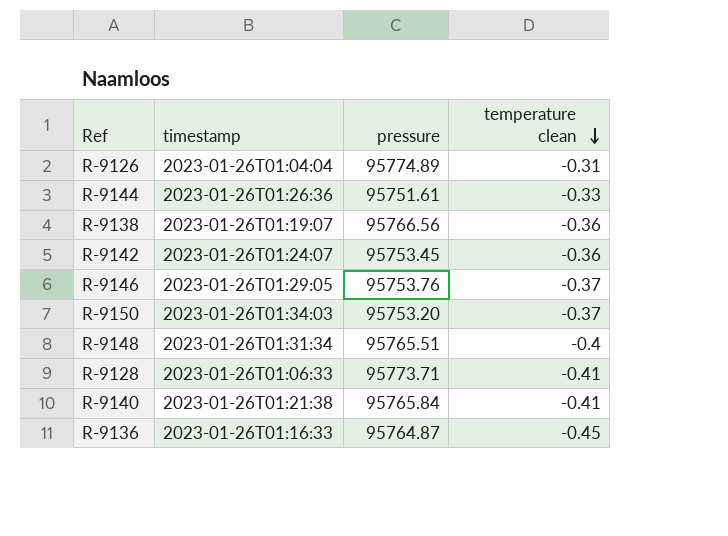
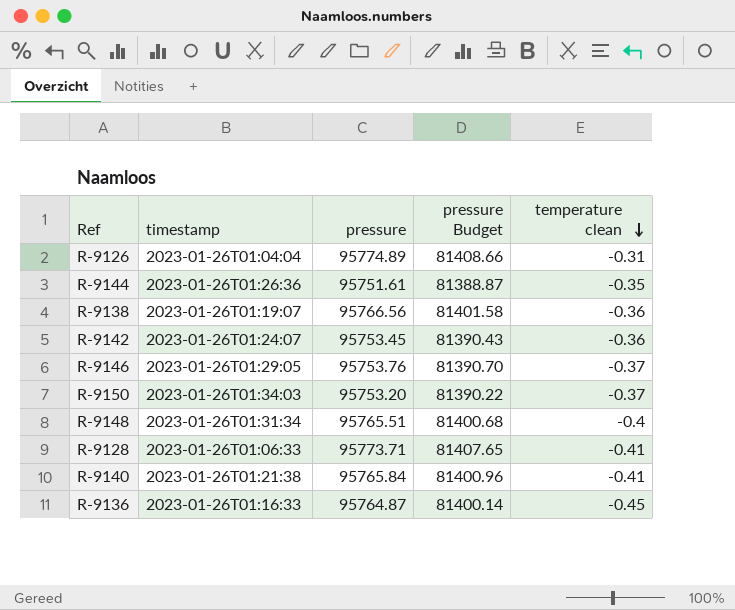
column pressure Budget | formula: none -> [pressure] * 0.85
R-9144 | temperature clean: -0.33 -> -0.35

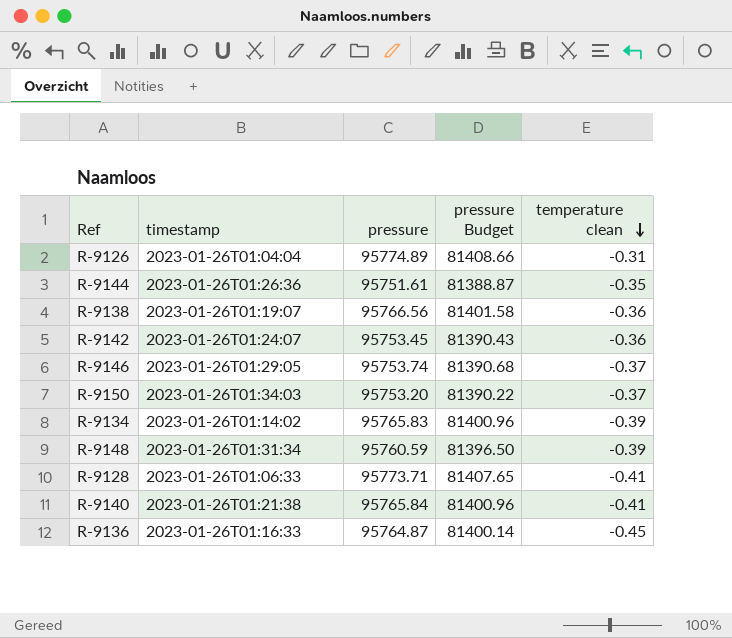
R-9146 | pressure: 95753.76 -> 95753.74
R-9146 | pressure Budget: 81390.70 -> 81390.68
row R-9134: none -> 2023-01-26T01:14:02 | 95765.83 | 81400.96 | -0.39
R-9148 | pressure: 95765.51 -> 95760.59
R-9148 | pressure Budget: 81400.68 -> 81396.50
R-9148 | temperature clean: -0.4 -> -0.39

